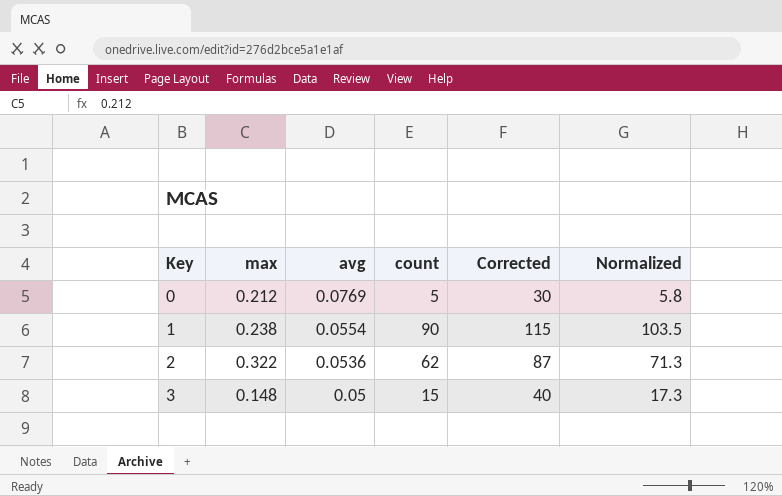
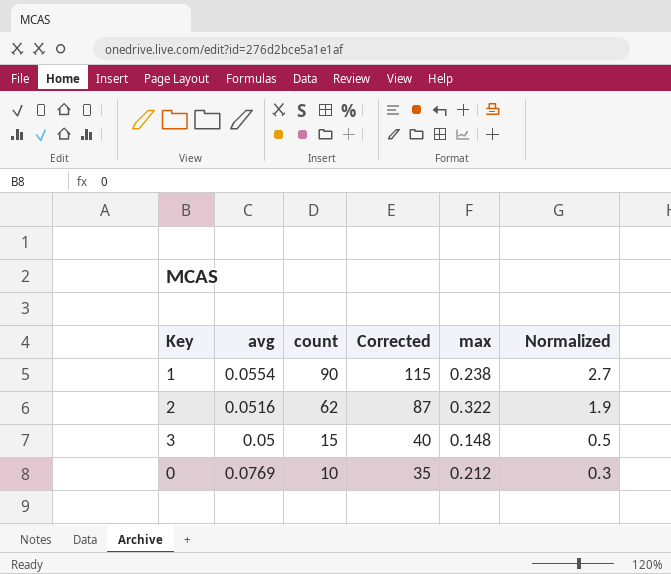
row order: Key ascending -> count descending
column max | position: 2 -> 5
column Normalized | formula: [count] * 1.15 -> [count] * 0.03
2 | avg: 0.0536 -> 0.0516
0 | count: 5 -> 10
0 | Corrected: 30 -> 35

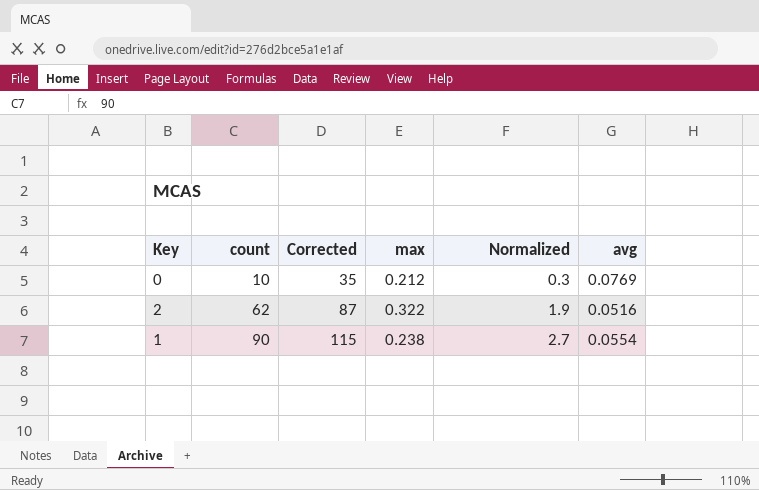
row order: count descending -> count ascending
column avg | position: 2 -> 6
row 3: 0.05 | 15 | 40 | 0.148 | 0.5 -> none

